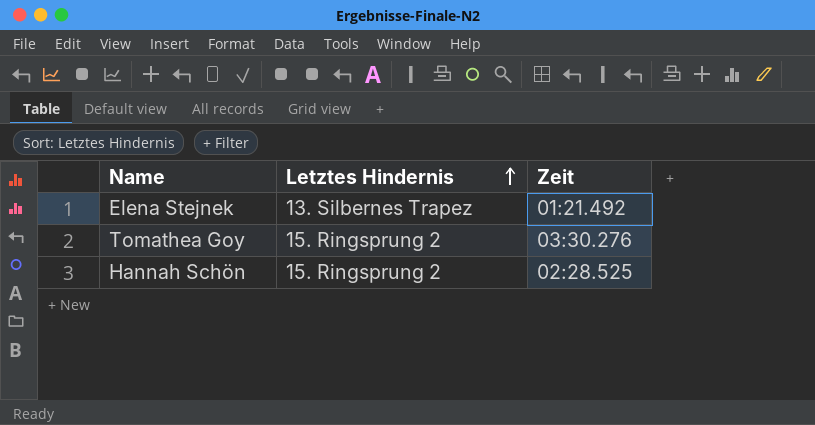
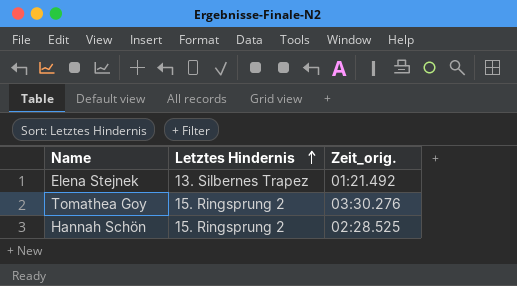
column name: Zeit -> Zeit_orig.

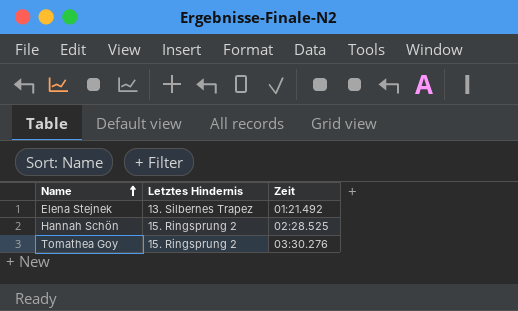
row order: Letztes Hindernis ascending -> Name ascending
column name: Zeit_orig. -> Zeit

